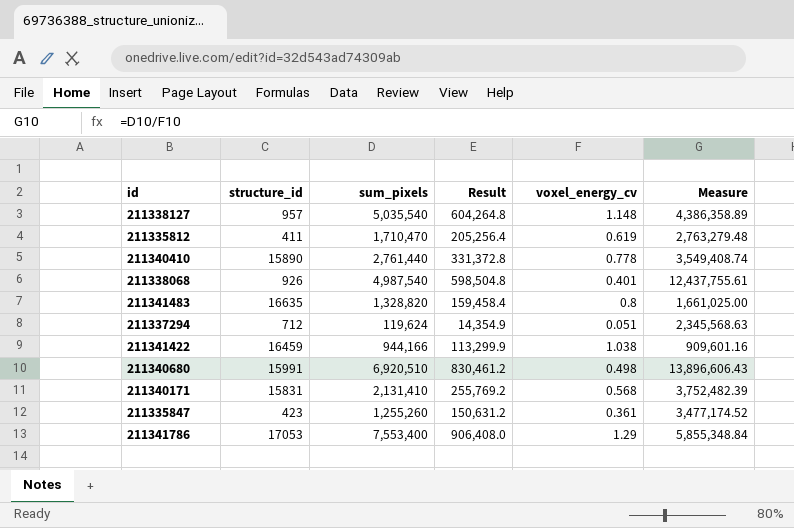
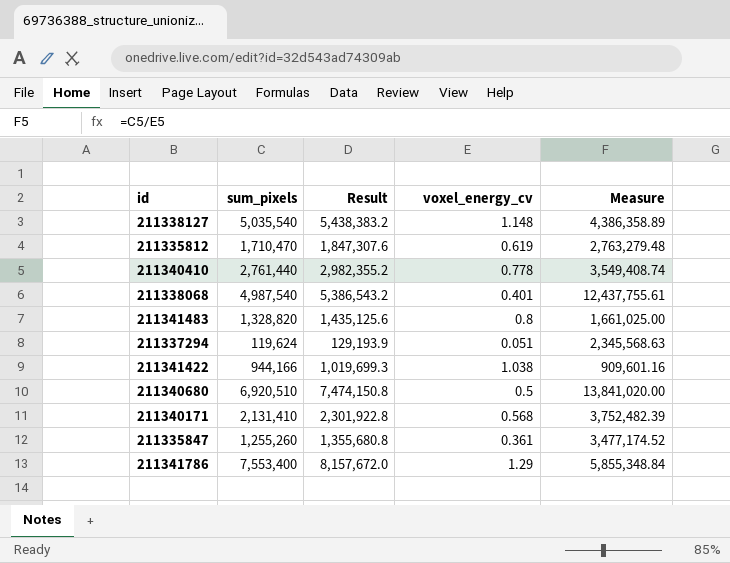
column structure_id | position: 2 -> none
column Result | formula: [sum_pixels] * 0.12 -> [sum_pixels] * 1.08
211340680 | voxel_energy_cv: 0.498 -> 0.5
211340680 | Measure: 13,896,606.43 -> 13,841,020.00

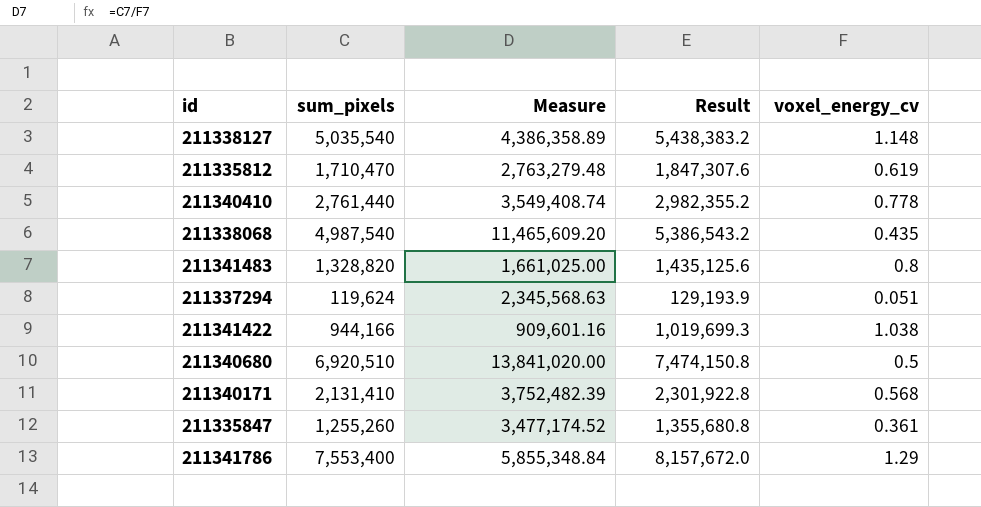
column Measure | position: 5 -> 3
211338068 | Measure: 12,437,755.61 -> 11,465,609.20
211338068 | voxel_energy_cv: 0.401 -> 0.435

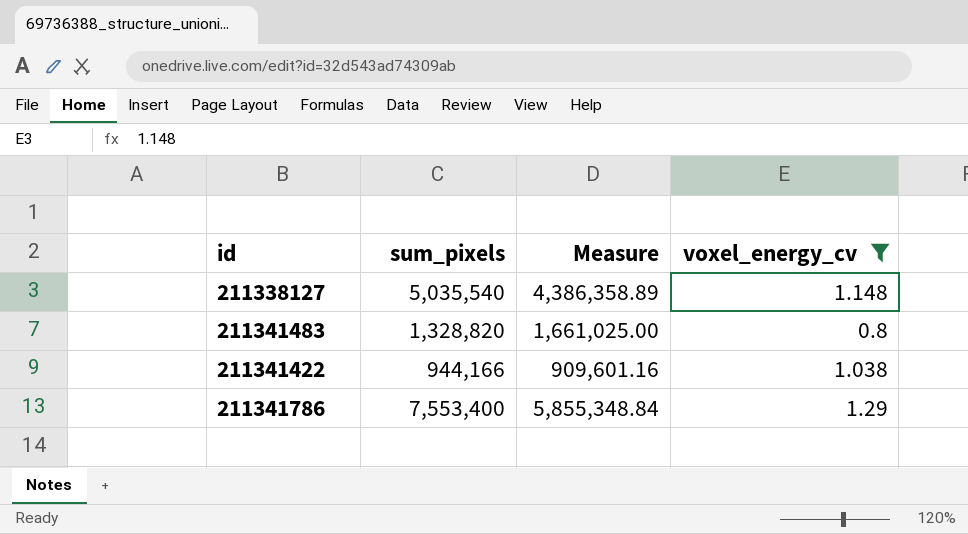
filter: none -> voxel_energy_cv >= 0.8
column Result | formula: [sum_pixels] * 1.08 -> none

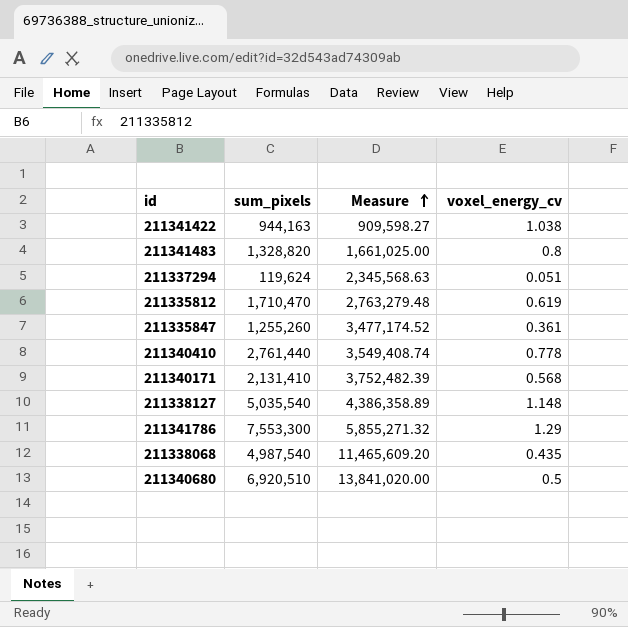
filter: voxel_energy_cv >= 0.8 -> none
row order: none -> Measure ascending
211341422 | sum_pixels: 944,166 -> 944,163
211341422 | Measure: 909,601.16 -> 909,598.27
211341786 | sum_pixels: 7,553,400 -> 7,553,300
211341786 | Measure: 5,855,348.84 -> 5,855,271.32

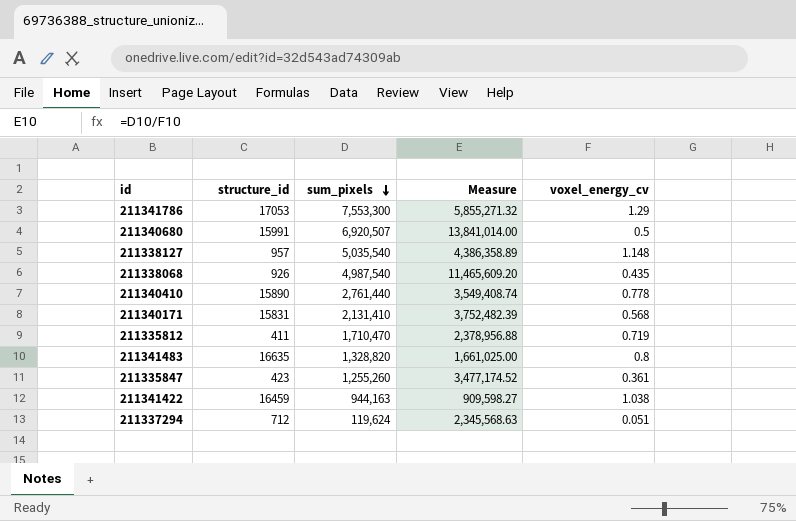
row order: Measure ascending -> sum_pixels descending
column structure_id | position: none -> 2
211340680 | sum_pixels: 6,920,510 -> 6,920,507
211340680 | Measure: 13,841,020.00 -> 13,841,014.00
211335812 | Measure: 2,763,279.48 -> 2,378,956.88
211335812 | voxel_energy_cv: 0.619 -> 0.719

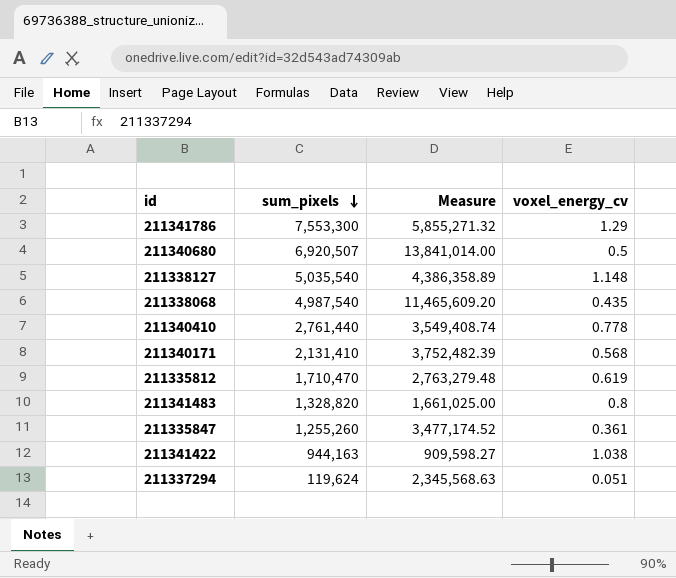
column structure_id | position: 2 -> none
211335812 | Measure: 2,378,956.88 -> 2,763,279.48
211335812 | voxel_energy_cv: 0.719 -> 0.619

